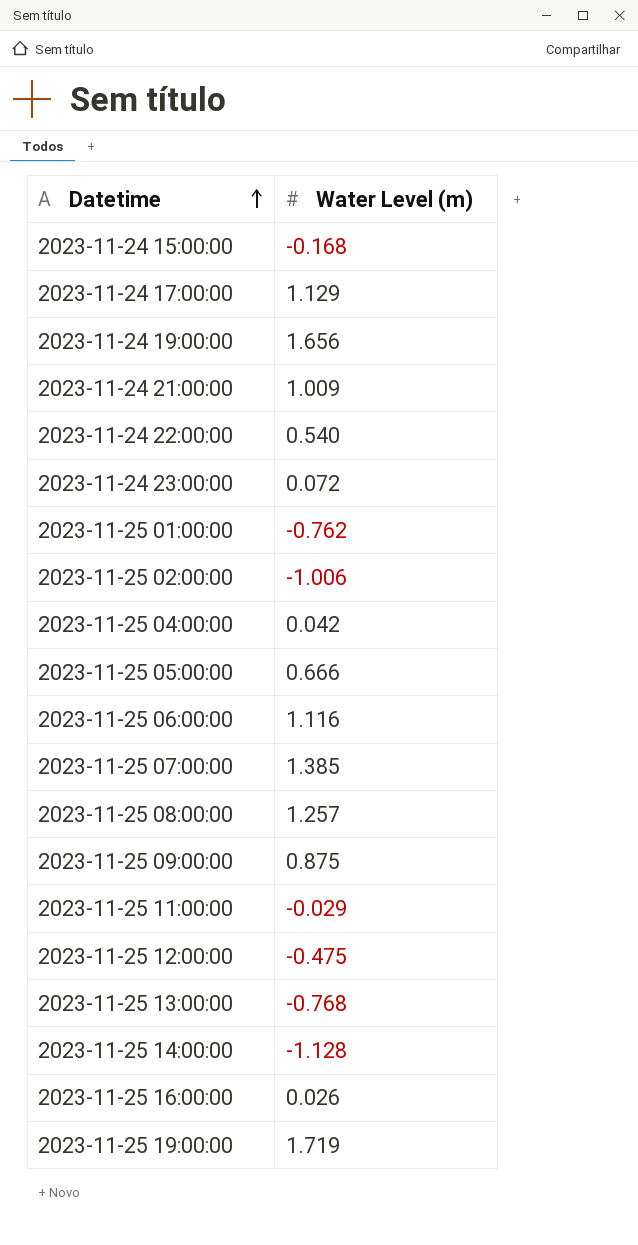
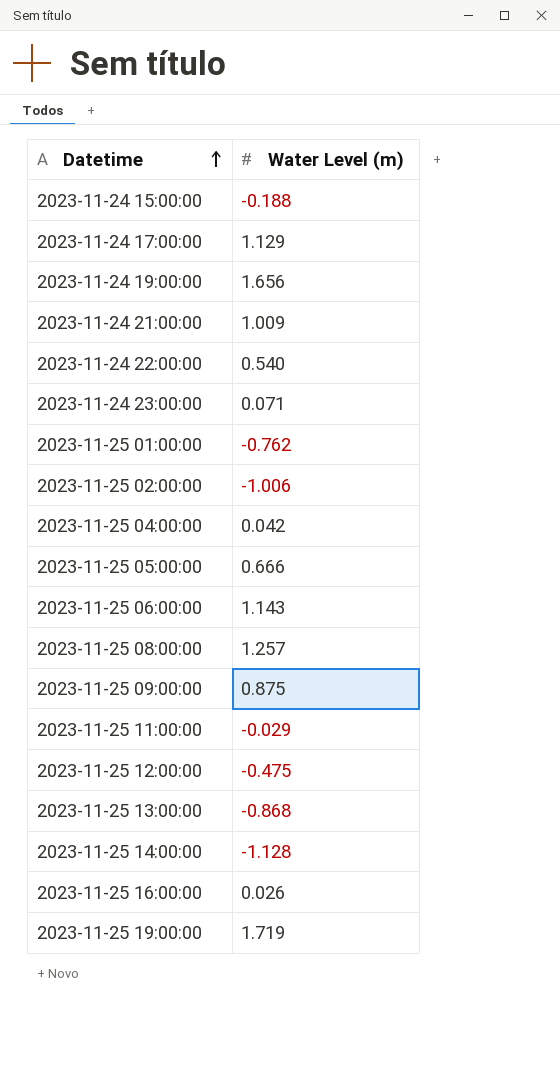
row 2023-11-25 07:00:00: 1.385 -> none
2023-11-24 15:00:00 | Water Level (m): -0.168 -> -0.188
2023-11-24 23:00:00 | Water Level (m): 0.072 -> 0.071
2023-11-25 06:00:00 | Water Level (m): 1.116 -> 1.143
2023-11-25 13:00:00 | Water Level (m): -0.768 -> -0.868

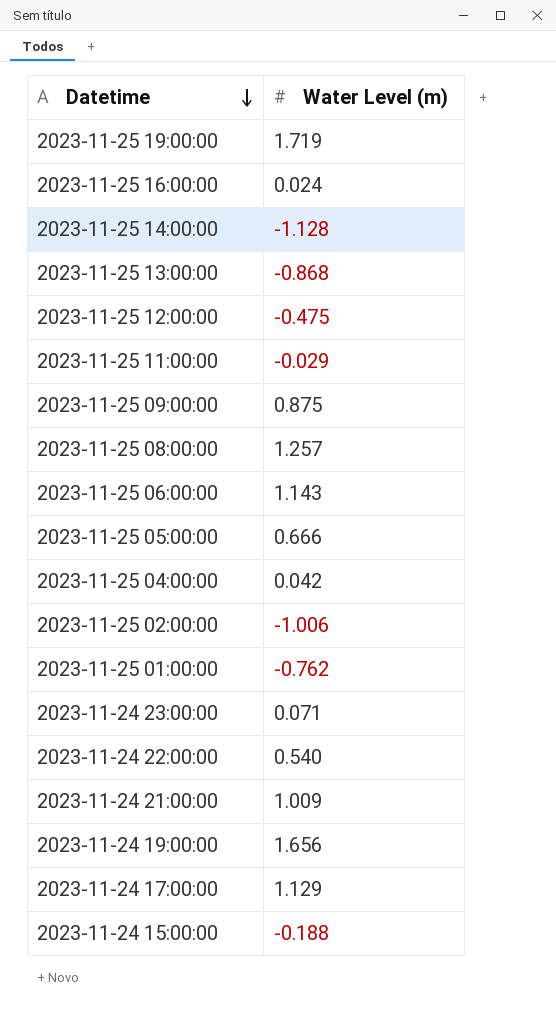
row order: Datetime ascending -> Datetime descending
2023-11-25 16:00:00 | Water Level (m): 0.026 -> 0.024

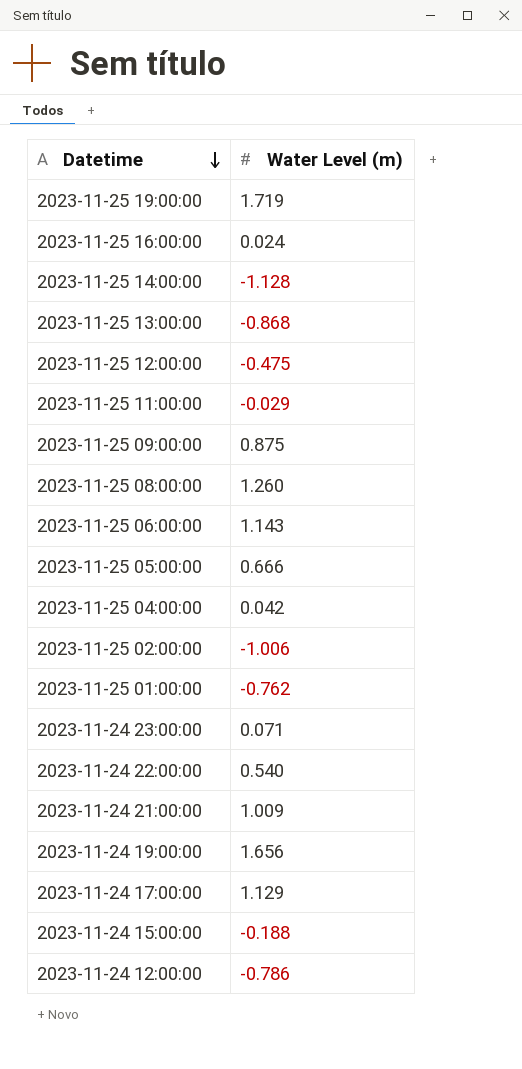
2023-11-25 08:00:00 | Water Level (m): 1.257 -> 1.260
row 2023-11-24 12:00:00: none -> -0.786

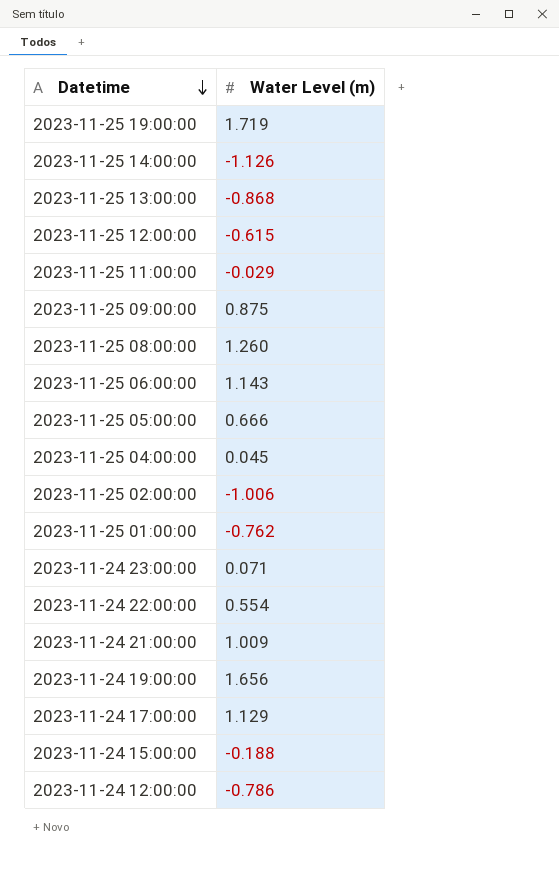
row 2023-11-25 16:00:00: 0.024 -> none
2023-11-25 14:00:00 | Water Level (m): -1.128 -> -1.126
2023-11-25 12:00:00 | Water Level (m): -0.475 -> -0.615
2023-11-25 04:00:00 | Water Level (m): 0.042 -> 0.045
2023-11-24 22:00:00 | Water Level (m): 0.540 -> 0.554

